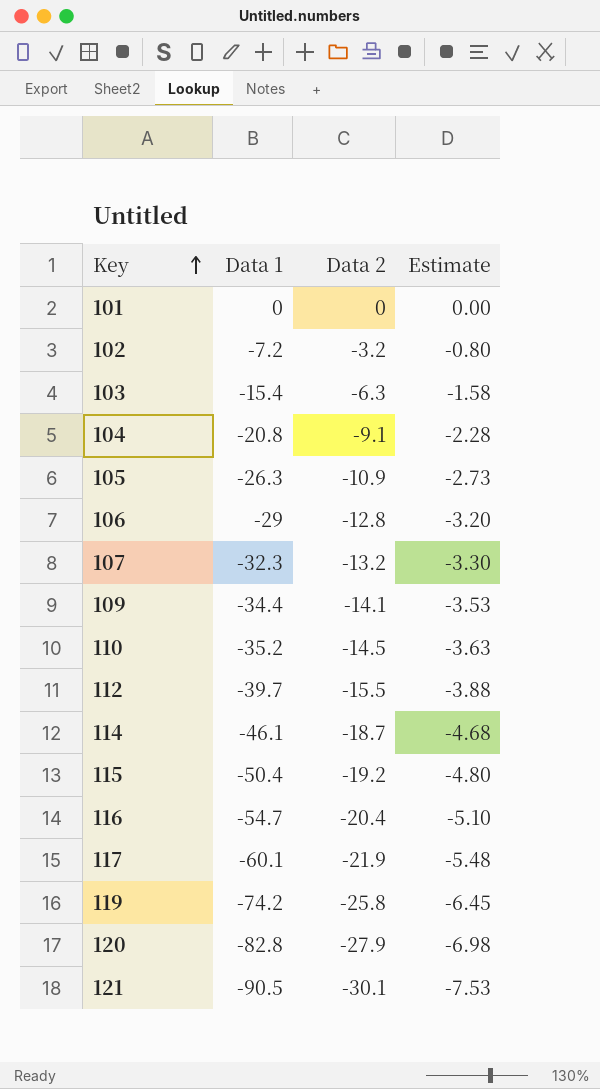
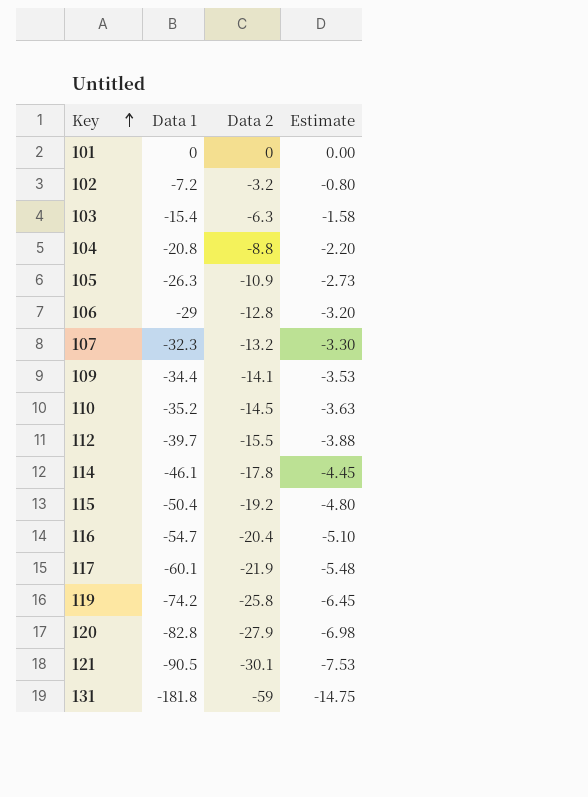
104 | Data 2: -9.1 -> -8.8
104 | Estimate: -2.28 -> -2.20
114 | Data 2: -18.7 -> -17.8
114 | Estimate: -4.68 -> -4.45
row 131: none -> -181.8 | -59 | -14.75

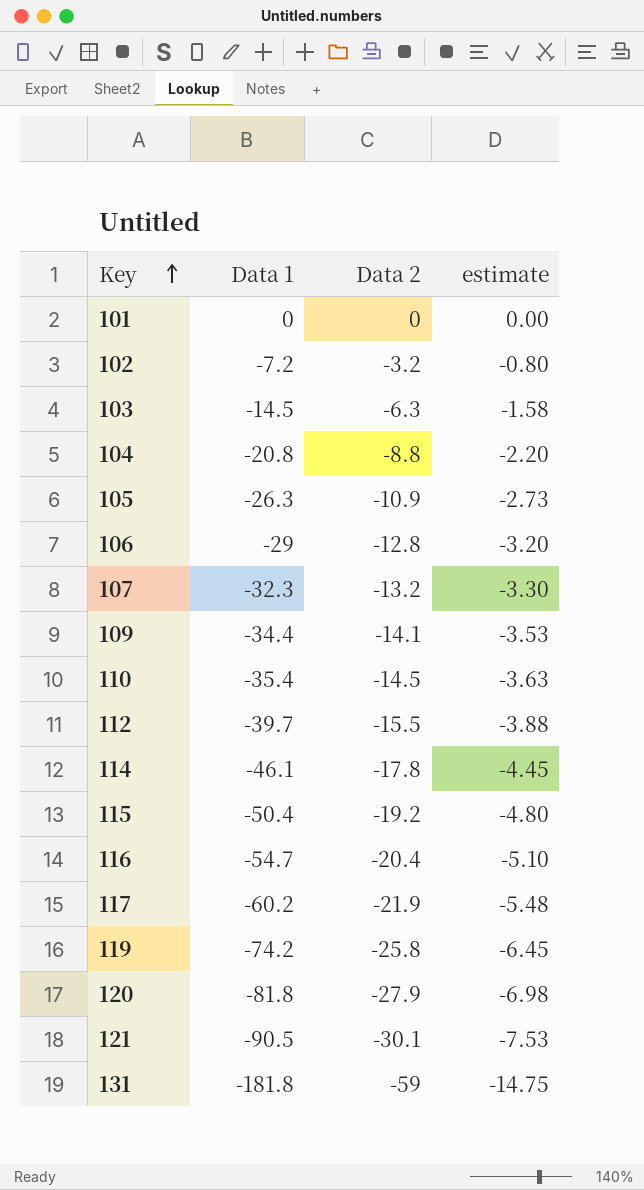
column name: Estimate -> estimate
103 | Data 1: -15.4 -> -14.5
110 | Data 1: -35.2 -> -35.4
117 | Data 1: -60.1 -> -60.2
120 | Data 1: -82.8 -> -81.8

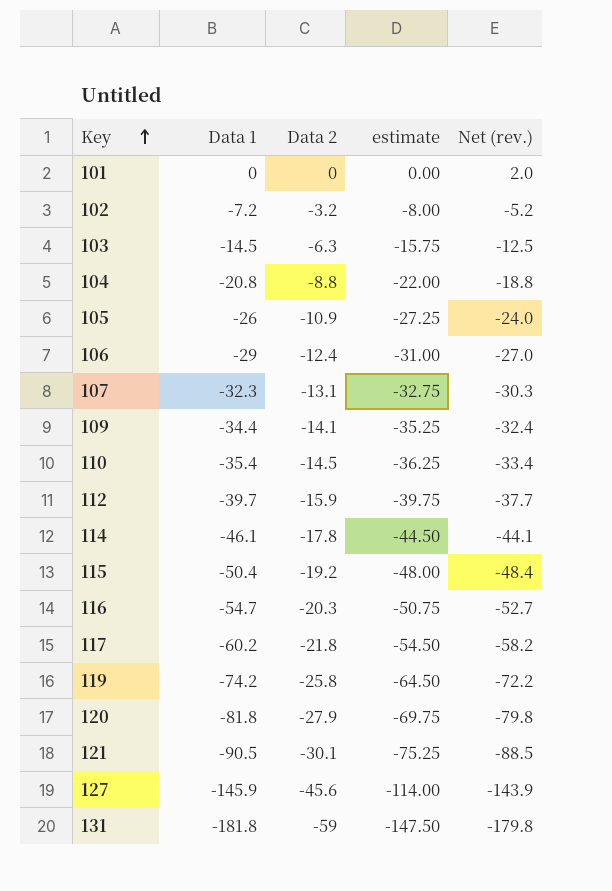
column estimate | formula: [Data 2] * 0.25 -> [Data 2] * 2.5
column Net (rev.) | formula: none -> [Data 1] + 2
105 | Data 1: -26.3 -> -26
106 | Data 2: -12.8 -> -12.4
107 | Data 2: -13.2 -> -13.1
112 | Data 2: -15.5 -> -15.9
116 | Data 2: -20.4 -> -20.3
117 | Data 2: -21.9 -> -21.8
row 127: none -> -145.9 | -45.6 | -114.00 | -143.9

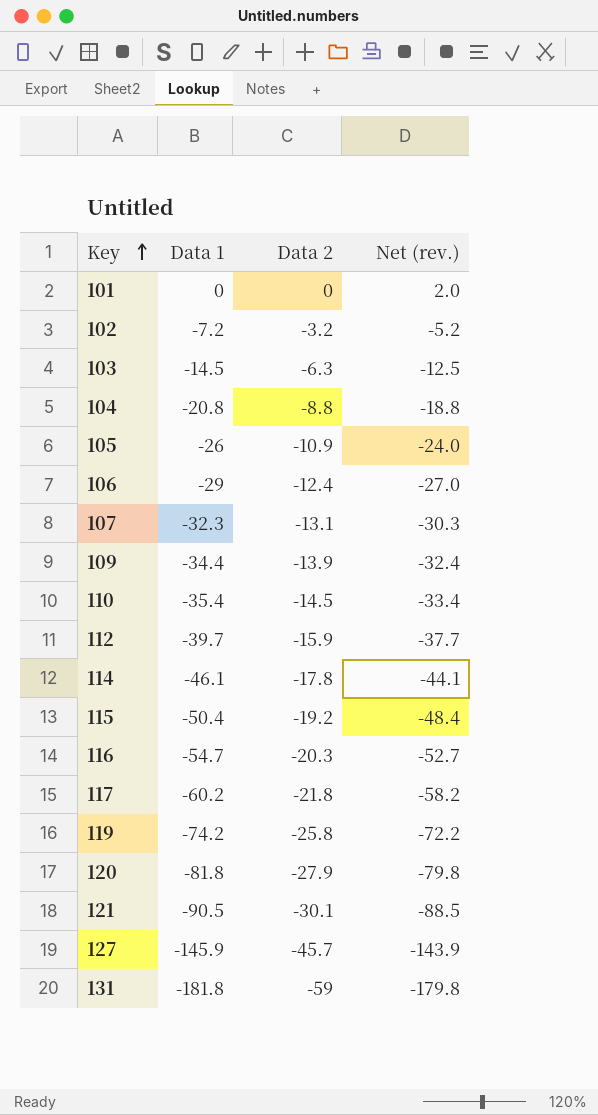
column estimate | formula: [Data 2] * 2.5 -> none
109 | Data 2: -14.1 -> -13.9
127 | Data 2: -45.6 -> -45.7

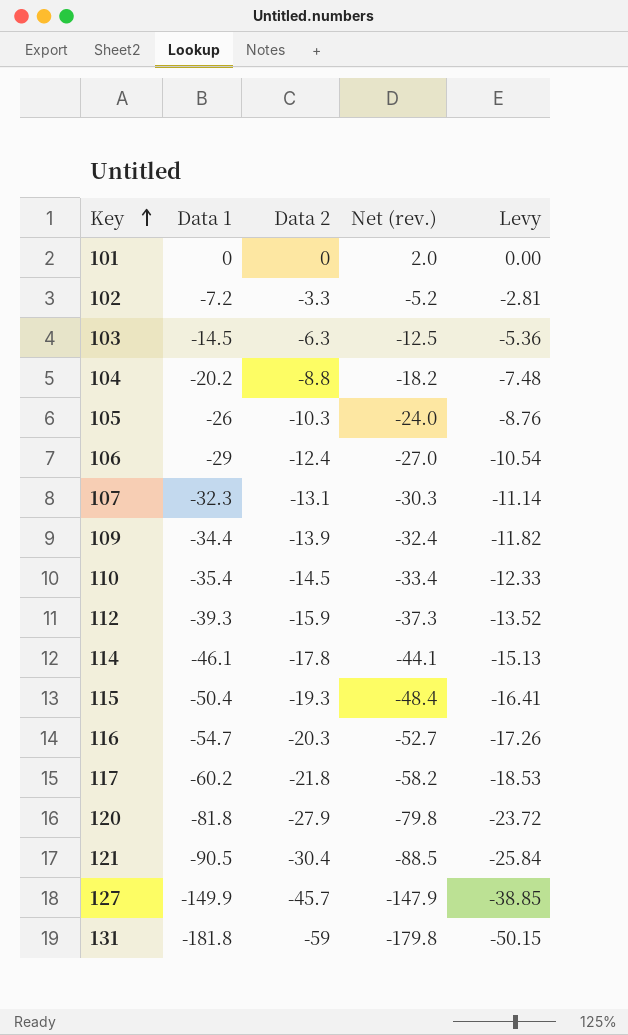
column Levy | formula: none -> [Data 2] * 0.85
row 119: -74.2 | -25.8 | -72.2 -> none
102 | Data 2: -3.2 -> -3.3
104 | Data 1: -20.8 -> -20.2
104 | Net (rev.): -18.8 -> -18.2
105 | Data 2: -10.9 -> -10.3
112 | Data 1: -39.7 -> -39.3
112 | Net (rev.): -37.7 -> -37.3
115 | Data 2: -19.2 -> -19.3
121 | Data 2: -30.1 -> -30.4
127 | Data 1: -145.9 -> -149.9
127 | Net (rev.): -143.9 -> -147.9

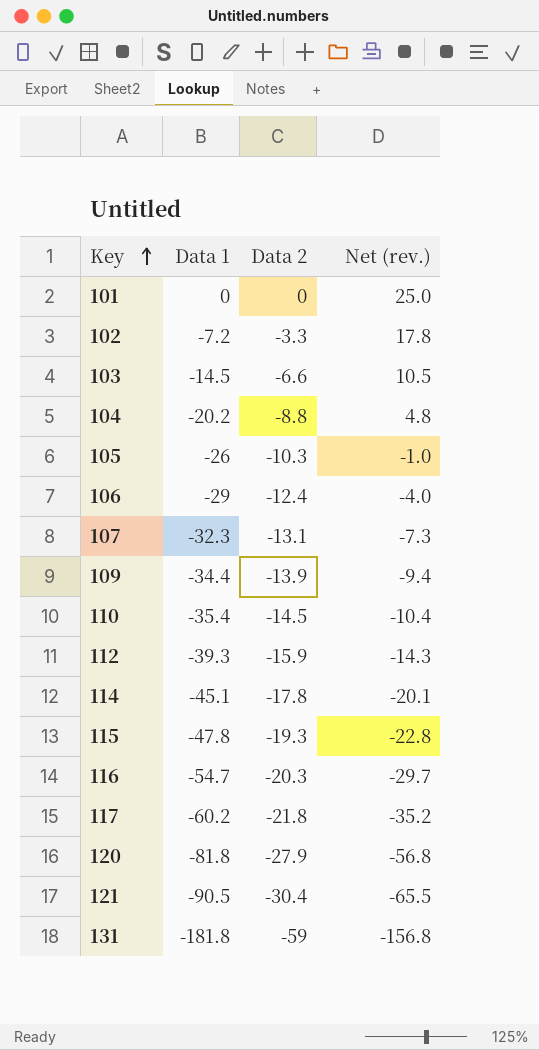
column Levy | formula: [Data 2] * 0.85 -> none
column Net (rev.) | formula: [Data 1] + 2 -> [Data 1] + 25
row 127: -149.9 | -45.7 | -147.9 | -38.85 -> none
103 | Data 2: -6.3 -> -6.6
114 | Data 1: -46.1 -> -45.1
115 | Data 1: -50.4 -> -47.8

